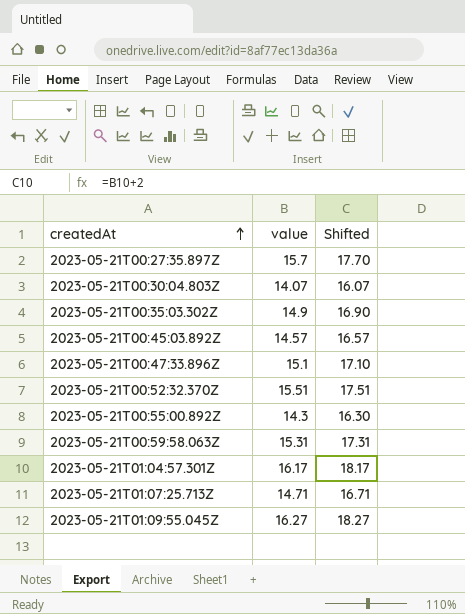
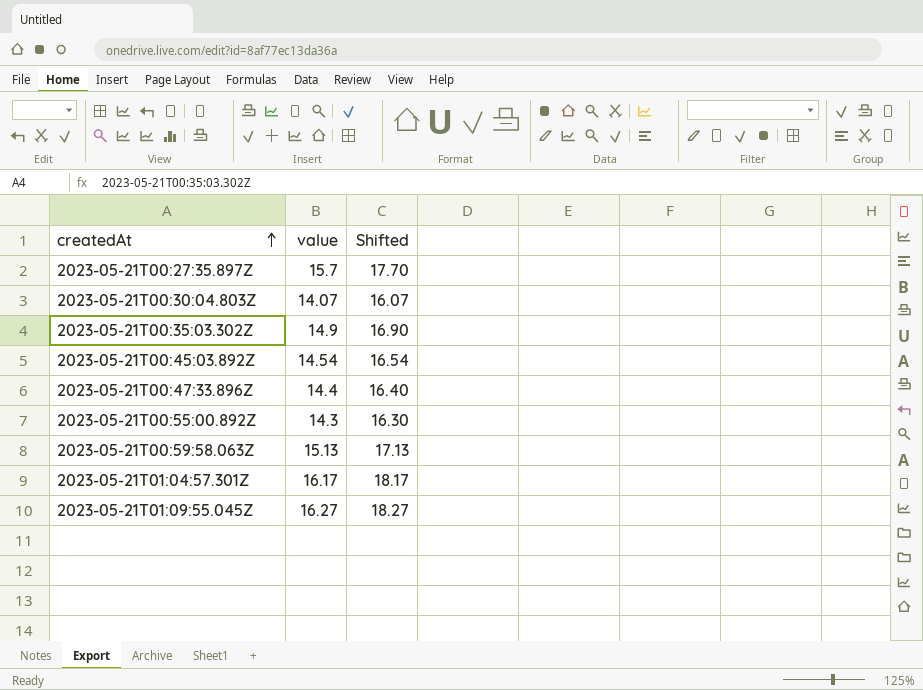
row 2023-05-21T00:52:32.370Z: 15.51 | 17.51 -> none
row 2023-05-21T01:07:25.713Z: 14.71 | 16.71 -> none
2023-05-21T00:45:03.892Z | value: 14.57 -> 14.54
2023-05-21T00:45:03.892Z | Shifted: 16.57 -> 16.54
2023-05-21T00:47:33.896Z | value: 15.1 -> 14.4
2023-05-21T00:47:33.896Z | Shifted: 17.10 -> 16.40
2023-05-21T00:59:58.063Z | value: 15.31 -> 15.13
2023-05-21T00:59:58.063Z | Shifted: 17.31 -> 17.13

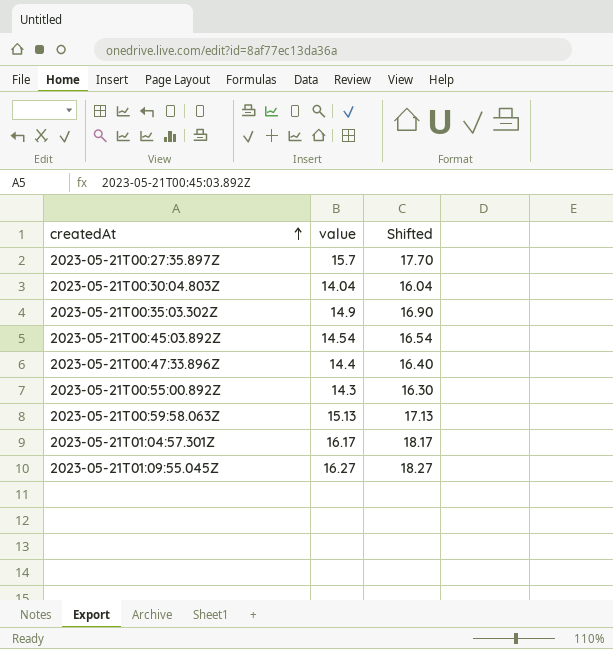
2023-05-21T00:30:04.803Z | value: 14.07 -> 14.04
2023-05-21T00:30:04.803Z | Shifted: 16.07 -> 16.04

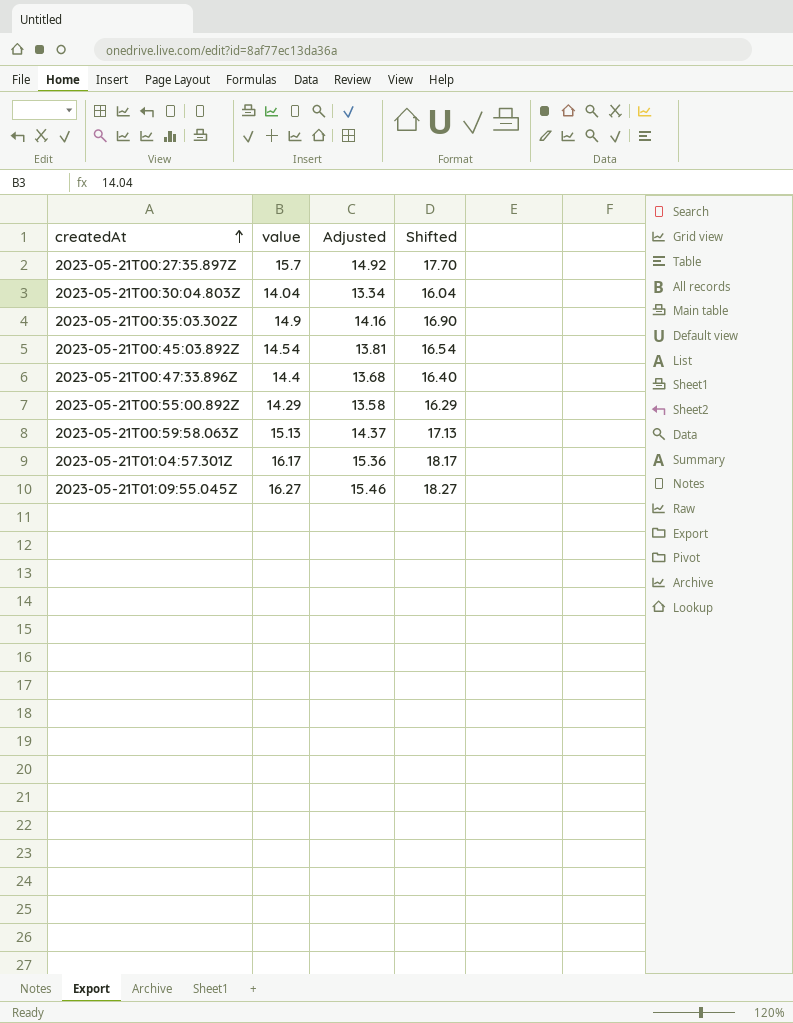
column Adjusted | formula: none -> [value] * 0.95
2023-05-21T00:55:00.892Z | value: 14.3 -> 14.29
2023-05-21T00:55:00.892Z | Shifted: 16.30 -> 16.29

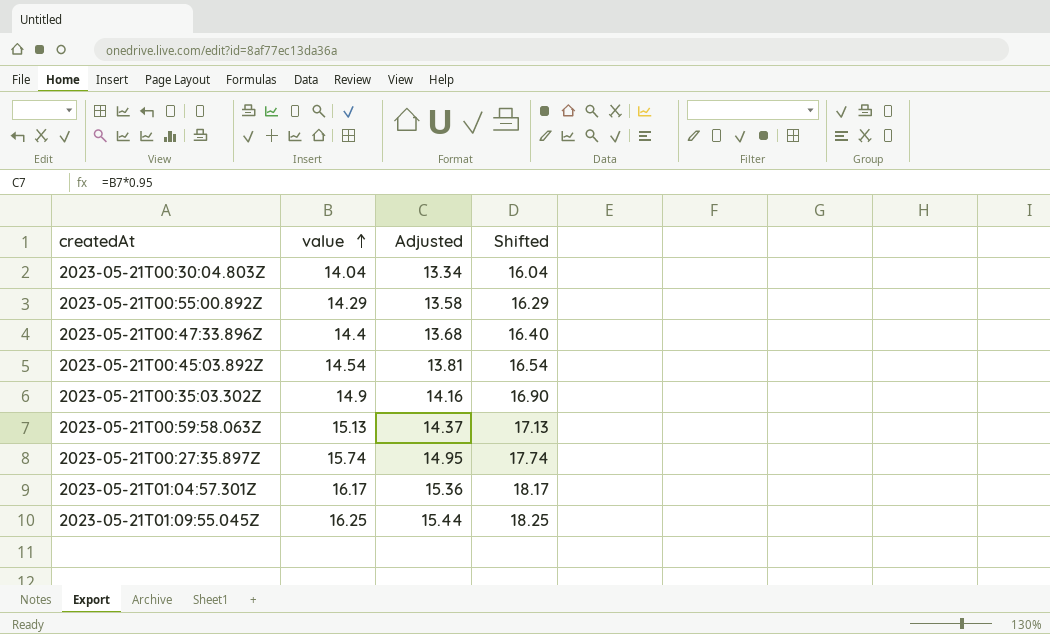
row order: createdAt ascending -> value ascending
2023-05-21T00:27:35.897Z | value: 15.7 -> 15.74
2023-05-21T00:27:35.897Z | Adjusted: 14.92 -> 14.95
2023-05-21T00:27:35.897Z | Shifted: 17.70 -> 17.74
2023-05-21T01:09:55.045Z | value: 16.27 -> 16.25
2023-05-21T01:09:55.045Z | Adjusted: 15.46 -> 15.44
2023-05-21T01:09:55.045Z | Shifted: 18.27 -> 18.25

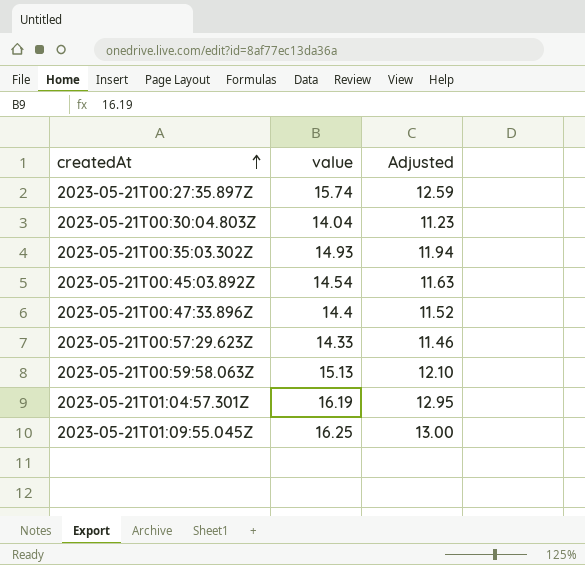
row order: value ascending -> createdAt ascending
column Shifted | formula: [value] + 2 -> none
column Adjusted | formula: [value] * 0.95 -> [value] * 0.8
row 2023-05-21T00:55:00.892Z: 14.29 | 13.58 | 16.29 -> none
2023-05-21T00:35:03.302Z | value: 14.9 -> 14.93
row 2023-05-21T00:57:29.623Z: none -> 14.33 | 11.46
2023-05-21T01:04:57.301Z | value: 16.17 -> 16.19

